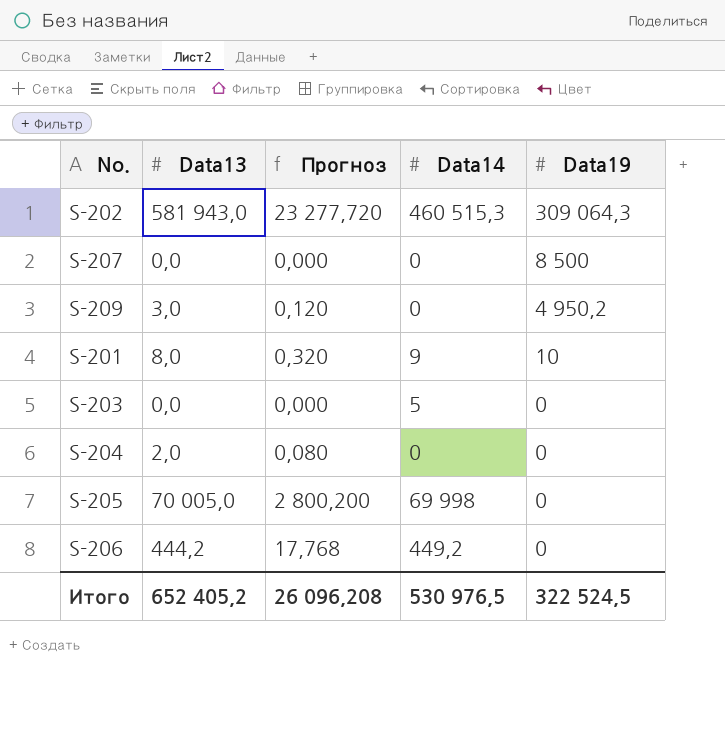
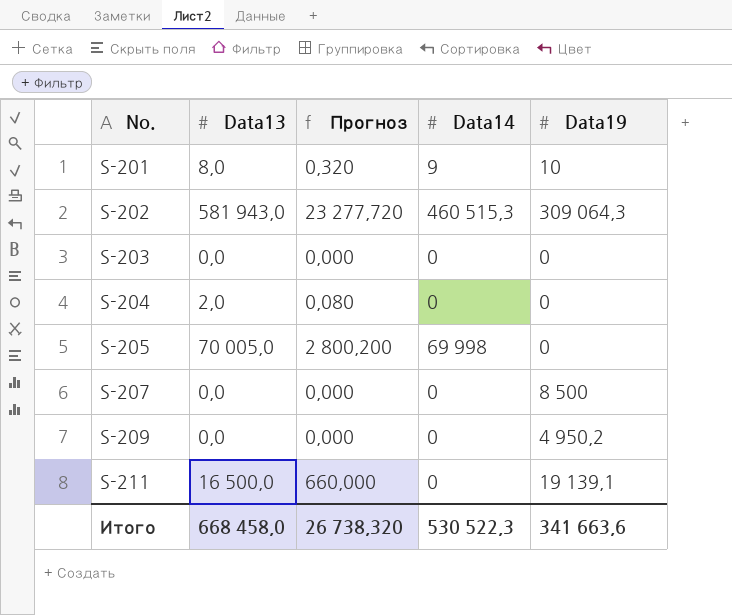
row order: Data19 descending -> No. ascending
row S-206: 444,2 | 17,768 | 449,2 | 0 -> none
S-203 | Data14: 5 -> 0
S-209 | Data13: 3,0 -> 0,0
S-209 | Прогноз: 0,120 -> 0,000
row S-211: none -> 16 500,0 | 660,000 | 0 | 19 139,1
Итого | Data13: 652 405,2 -> 668 458,0
Итого | Прогноз: 26 096,208 -> 26 738,320
Итого | Data14: 530 976,5 -> 530 522,3
Итого | Data19: 322 524,5 -> 341 663,6

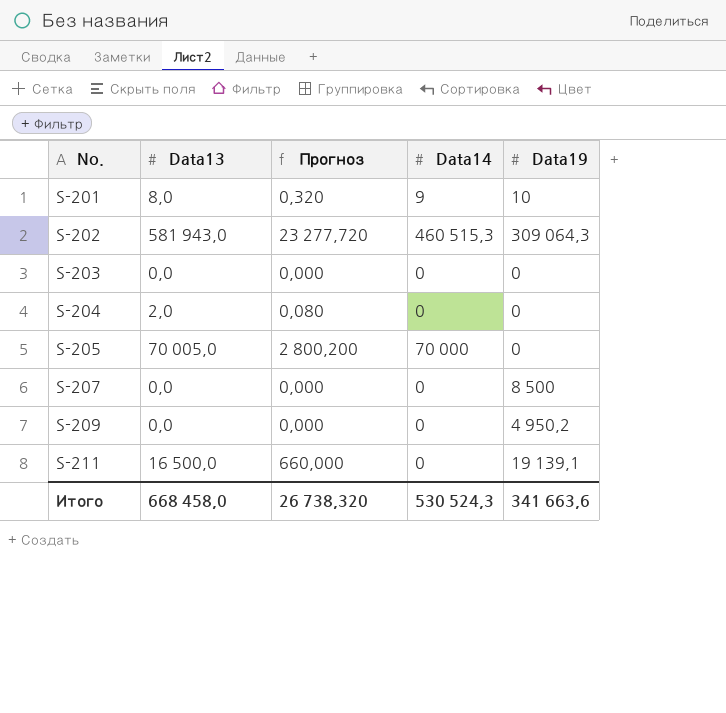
S-205 | Data14: 69 998 -> 70 000
Итого | Data14: 530 522,3 -> 530 524,3

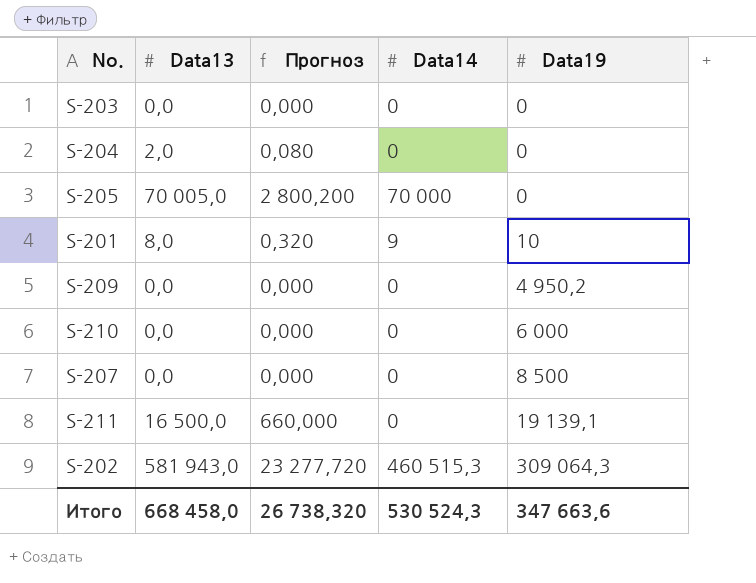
row order: No. ascending -> Data19 ascending
row S-210: none -> 0,0 | 0,000 | 0 | 6 000
Итого | Data19: 341 663,6 -> 347 663,6

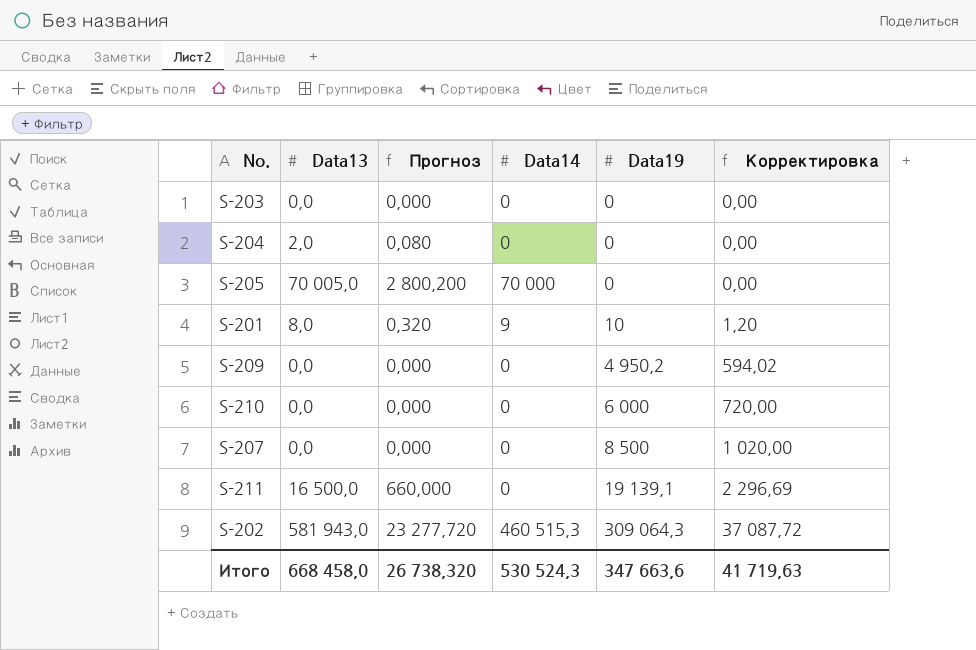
column Корректировка | formula: none -> [Data19] * 0,12

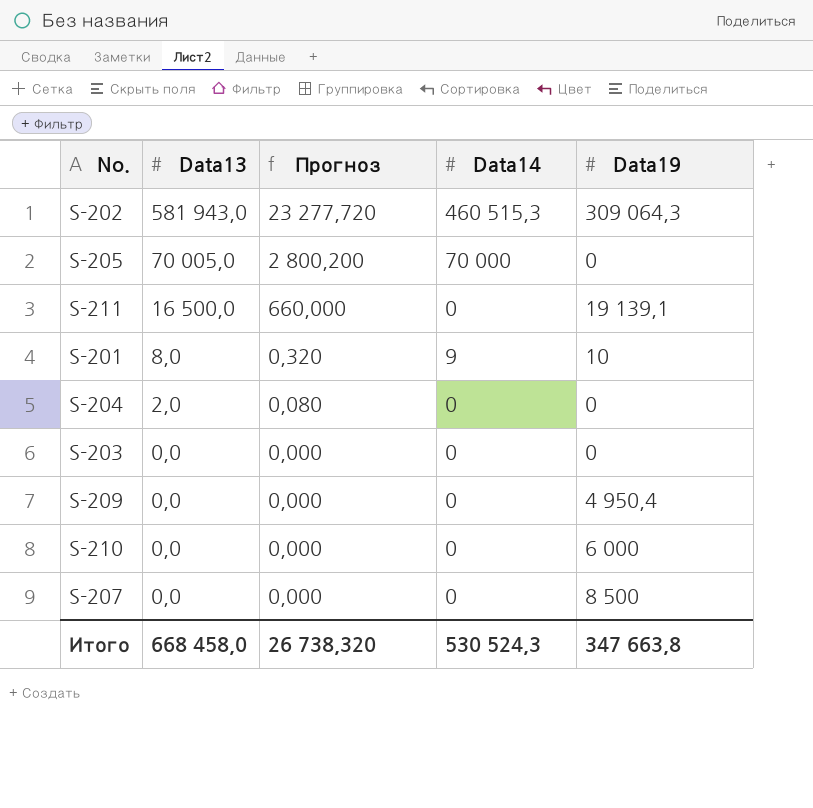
row order: Data19 ascending -> Data13 descending
column Корректировка | formula: [Data19] * 0,12 -> none
S-209 | Data19: 4 950,2 -> 4 950,4
Итого | Data19: 347 663,6 -> 347 663,8

